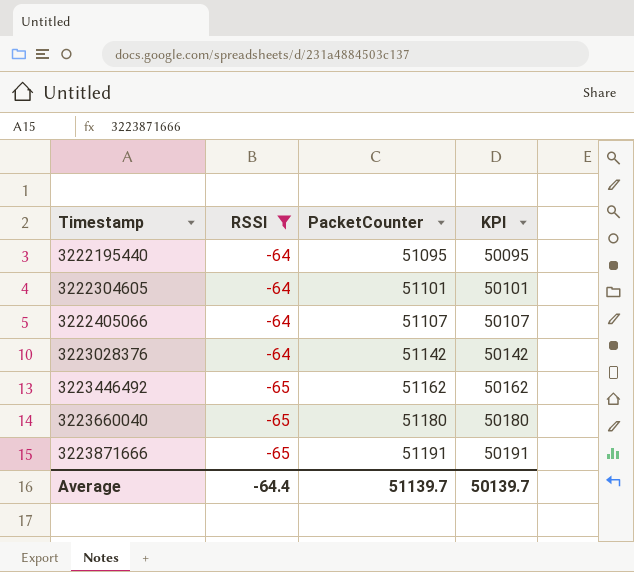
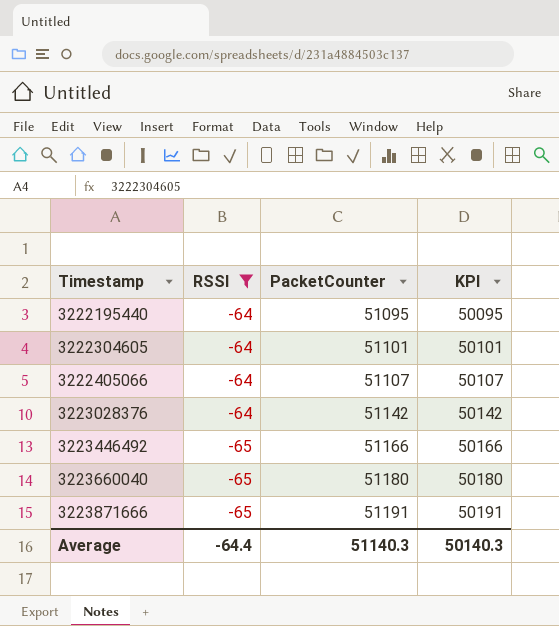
3223446492 | PacketCounter: 51162 -> 51166
3223446492 | KPI: 50162 -> 50166
Average | PacketCounter: 51139.7 -> 51140.3
Average | KPI: 50139.7 -> 50140.3

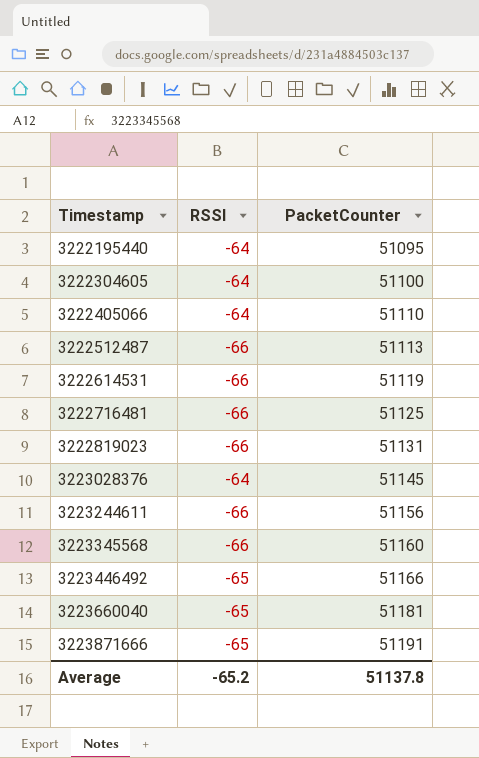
filter: RSSI != -66 -> none
column KPI | formula: [PacketCounter] - 1000 -> none
3222304605 | PacketCounter: 51101 -> 51100
3222405066 | PacketCounter: 51107 -> 51110
3223028376 | PacketCounter: 51142 -> 51145
3223660040 | PacketCounter: 51180 -> 51181
Average | RSSI: -64.4 -> -65.2
Average | PacketCounter: 51140.3 -> 51137.8

